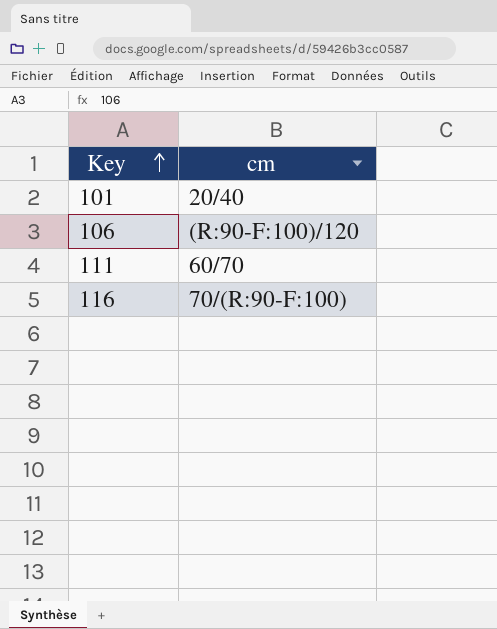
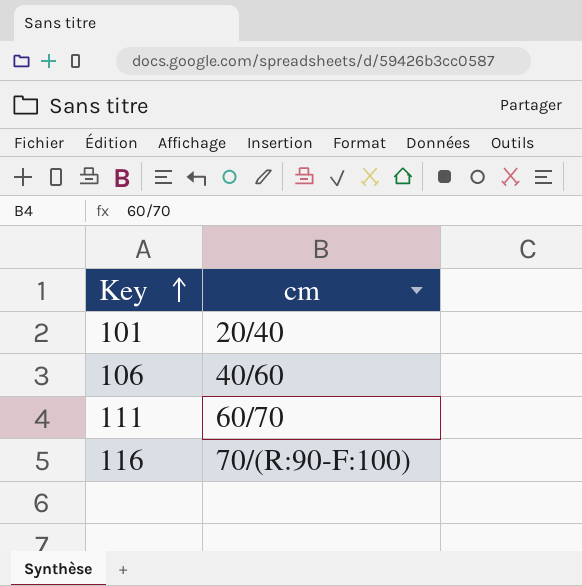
106 | cm: (R:90-F:100)/120 -> 40/60

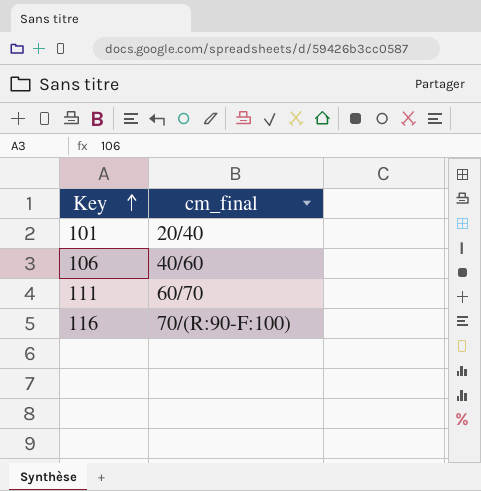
column name: cm -> cm_final

